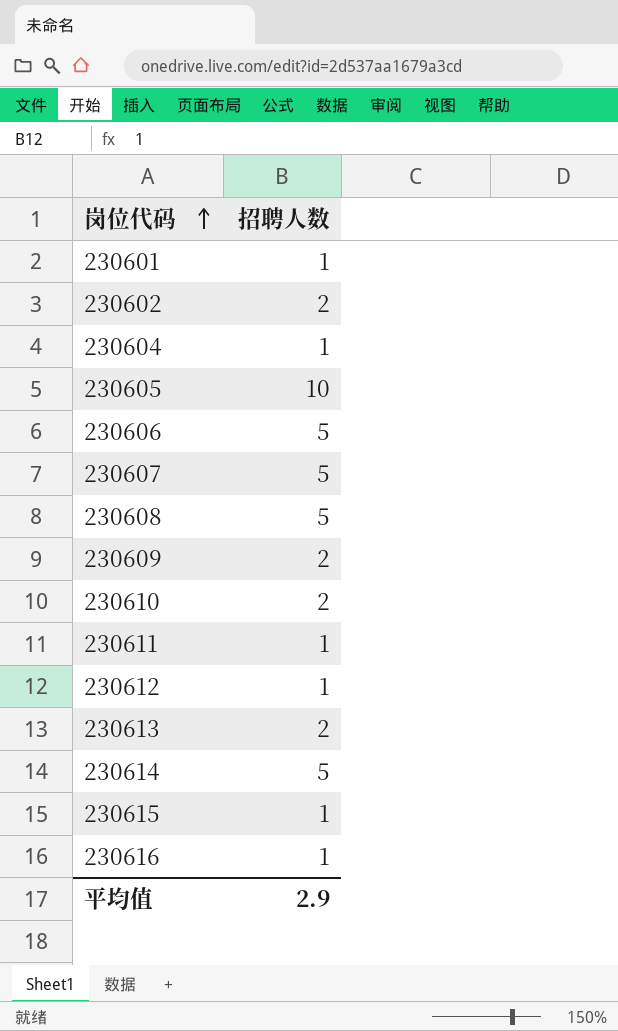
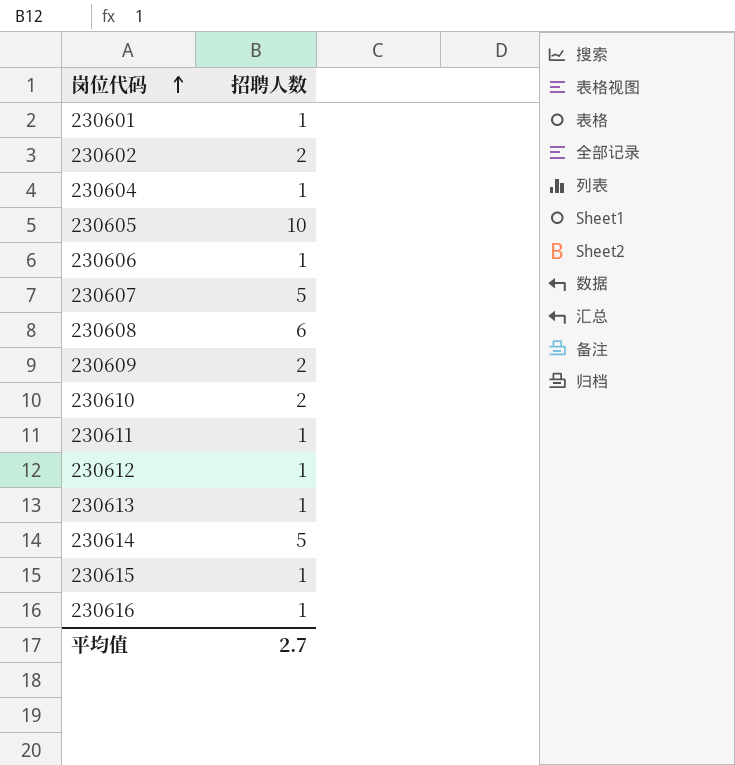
230606 | 招聘人数: 5 -> 1
230608 | 招聘人数: 5 -> 6
230613 | 招聘人数: 2 -> 1
平均值 | 招聘人数: 2.9 -> 2.7

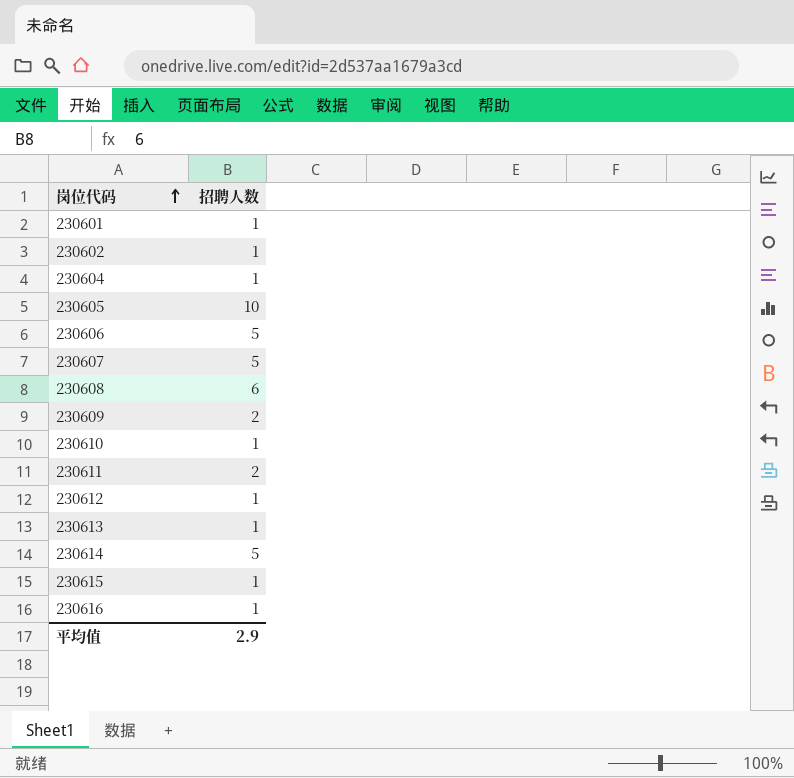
230602 | 招聘人数: 2 -> 1
230606 | 招聘人数: 1 -> 5
230610 | 招聘人数: 2 -> 1
230611 | 招聘人数: 1 -> 2
平均值 | 招聘人数: 2.7 -> 2.9

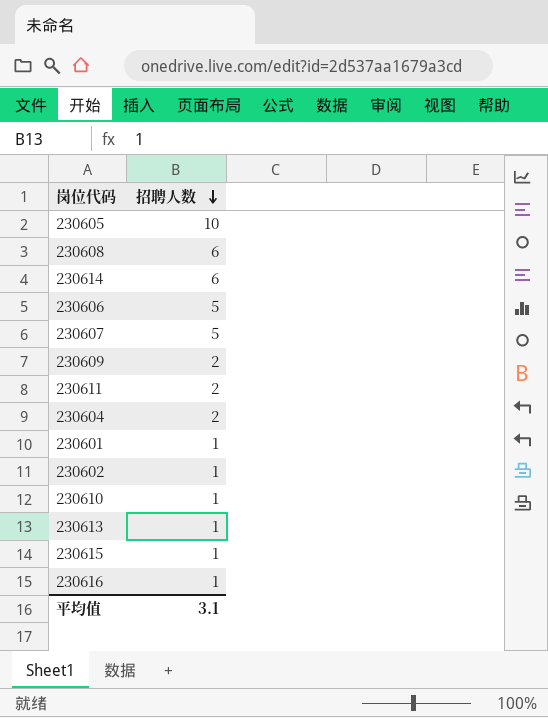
row order: 岗位代码 ascending -> 招聘人数 descending
row 230612: 1 -> none
230614 | 招聘人数: 5 -> 6
230604 | 招聘人数: 1 -> 2
平均值 | 招聘人数: 2.9 -> 3.1

